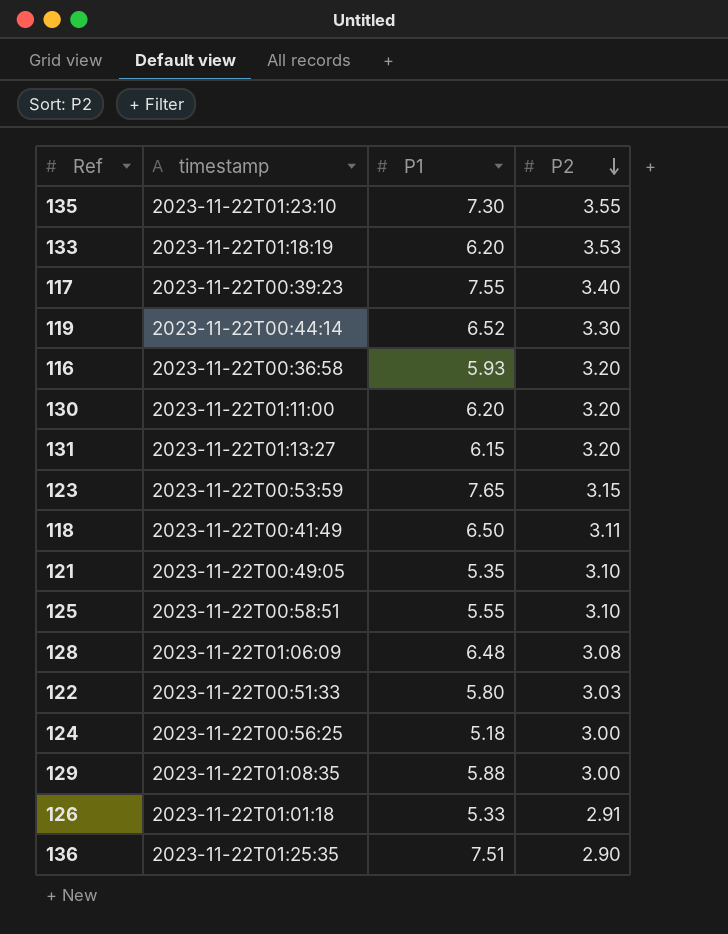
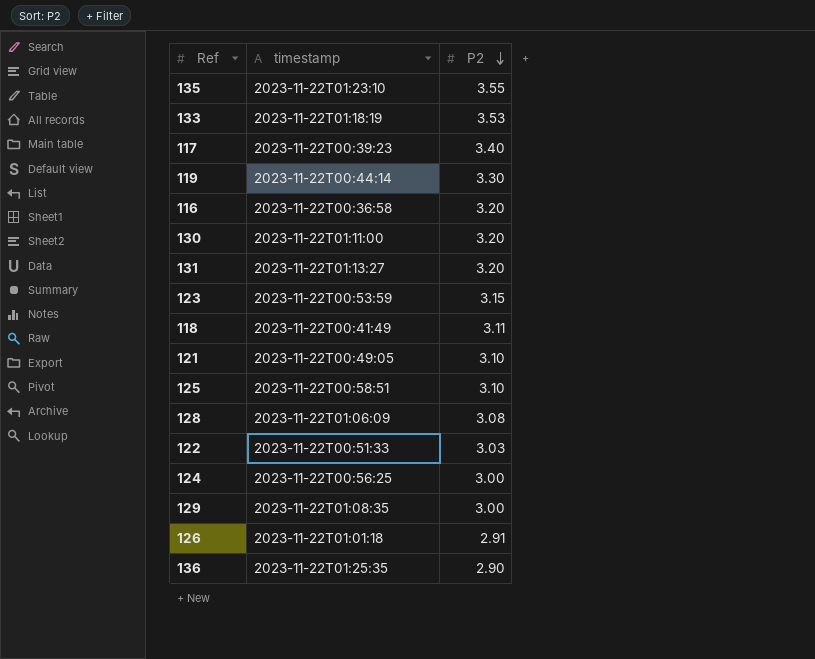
column P1 | position: 3 -> none

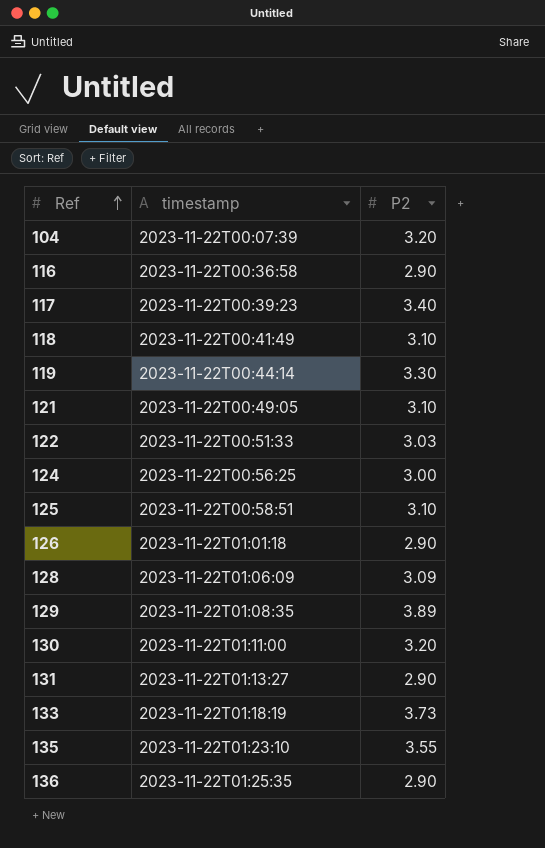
row order: P2 descending -> Ref ascending
row 123: 2023-11-22T00:53:59 | 3.15 -> none
row 104: none -> 2023-11-22T00:07:39 | 3.20
116 | P2: 3.20 -> 2.90
118 | P2: 3.11 -> 3.10
126 | P2: 2.91 -> 2.90
128 | P2: 3.08 -> 3.09
129 | P2: 3.00 -> 3.89
131 | P2: 3.20 -> 2.90
133 | P2: 3.53 -> 3.73

